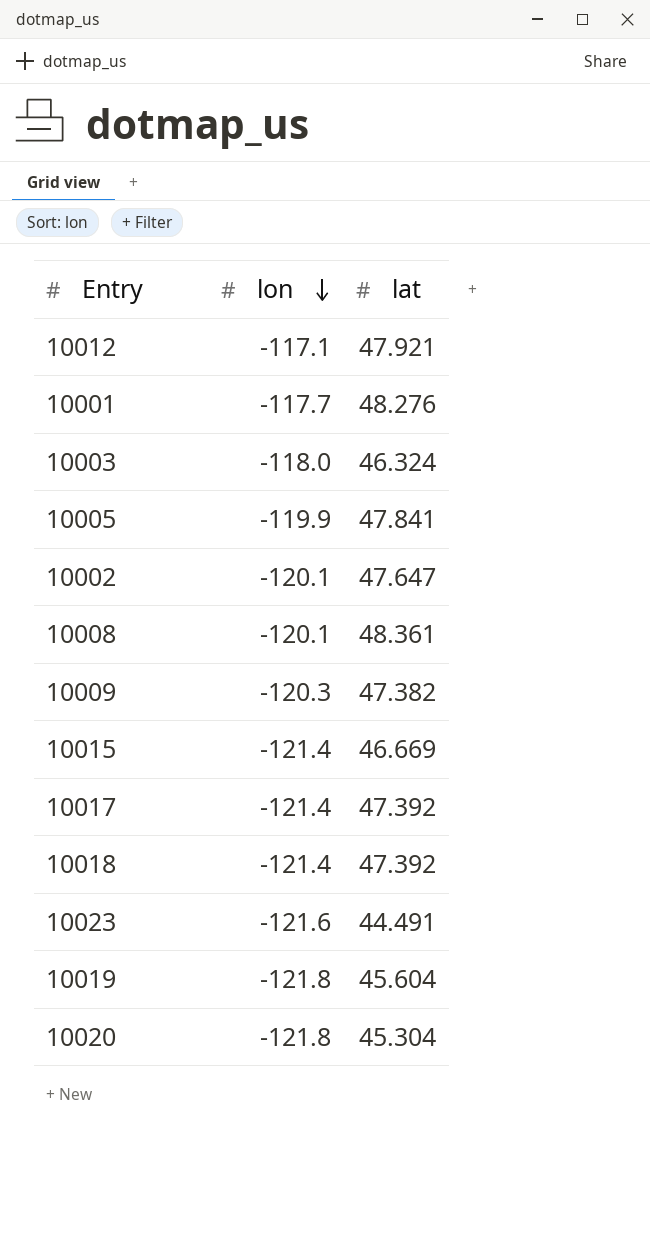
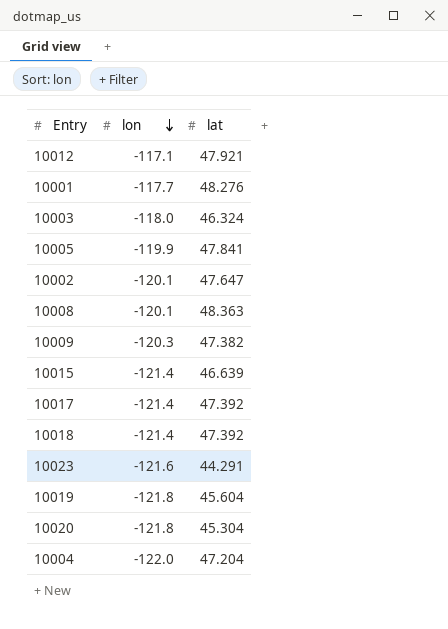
10008 | lat: 48.361 -> 48.363
10015 | lat: 46.669 -> 46.639
10023 | lat: 44.491 -> 44.291
row 10004: none -> -122.0 | 47.204

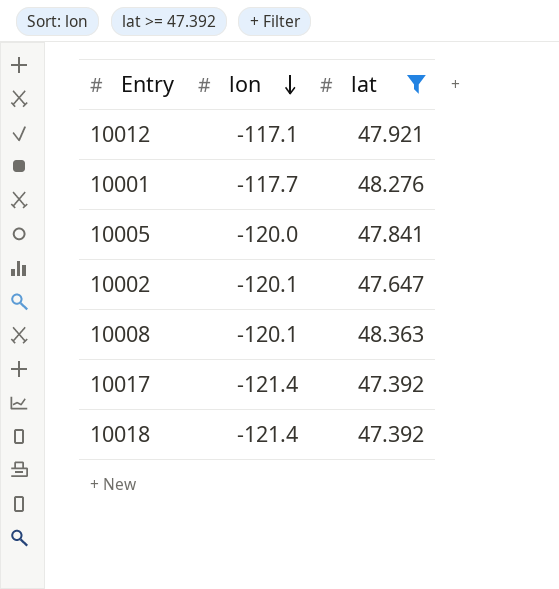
filter: none -> lat >= 47.392
10005 | lon: -119.9 -> -120.0

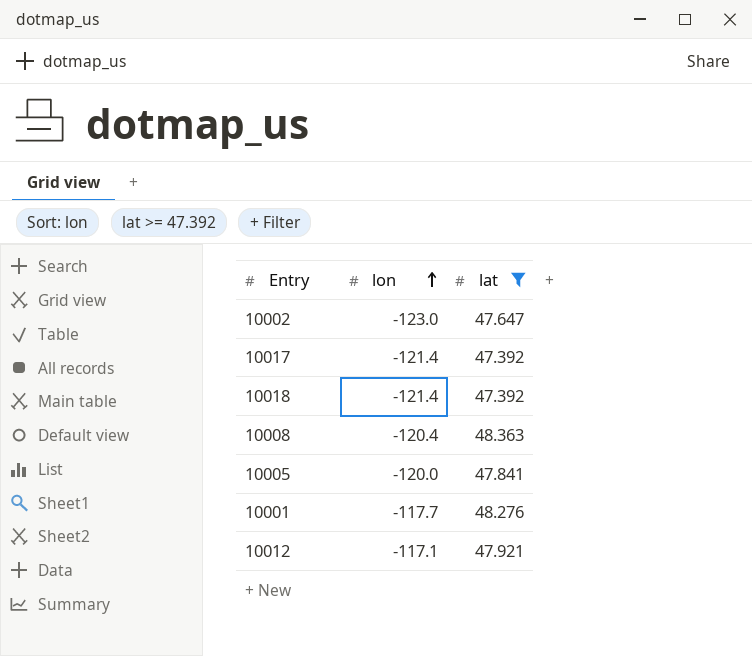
row order: lon descending -> lon ascending
10002 | lon: -120.1 -> -123.0
10008 | lon: -120.1 -> -120.4

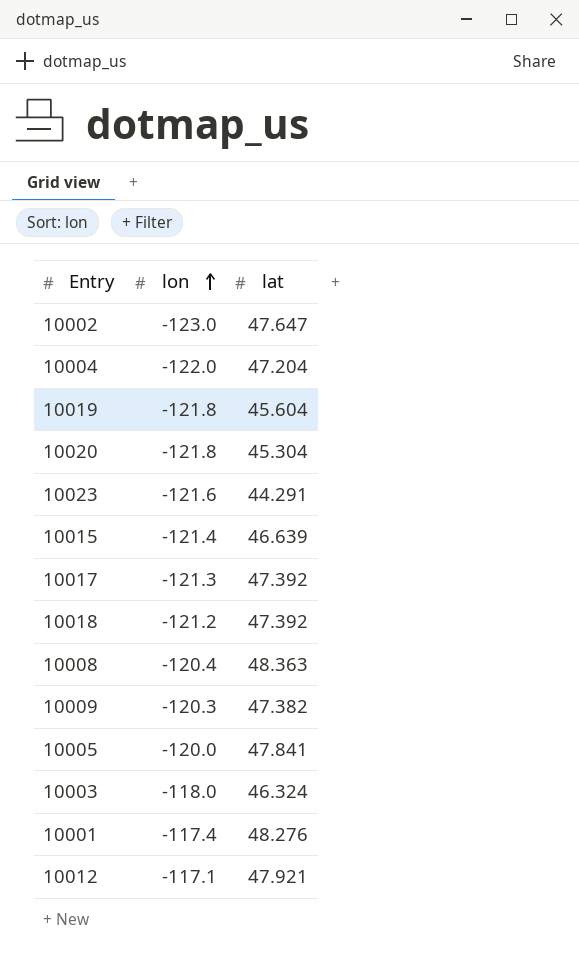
filter: lat >= 47.392 -> none
10017 | lon: -121.4 -> -121.3
10018 | lon: -121.4 -> -121.2
10001 | lon: -117.7 -> -117.4

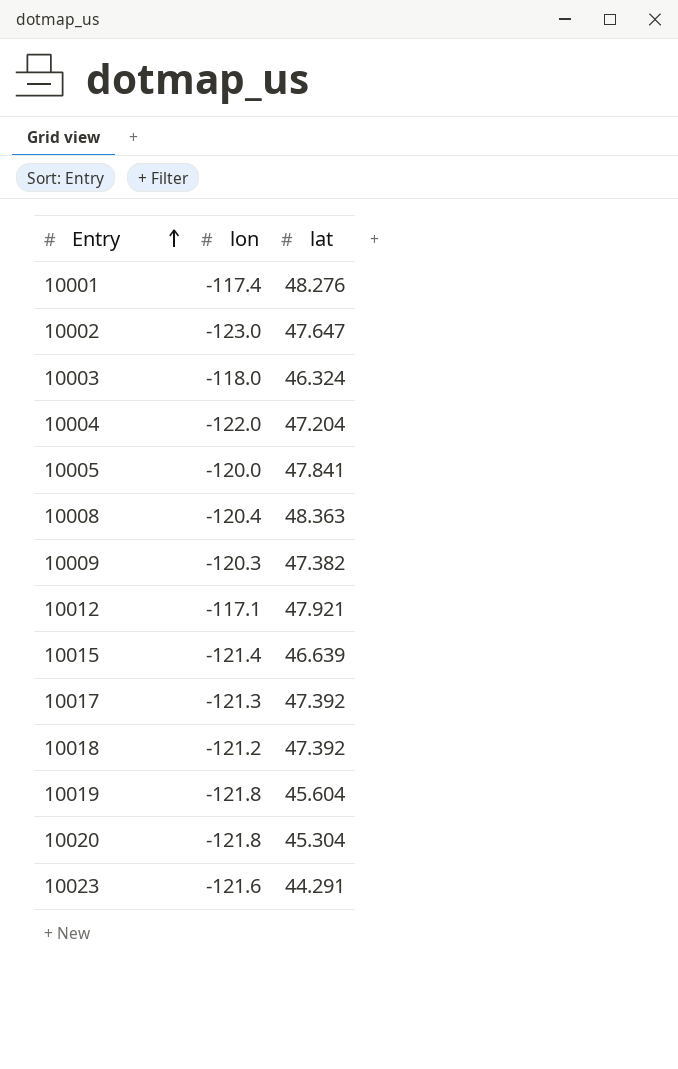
row order: lon ascending -> Entry ascending

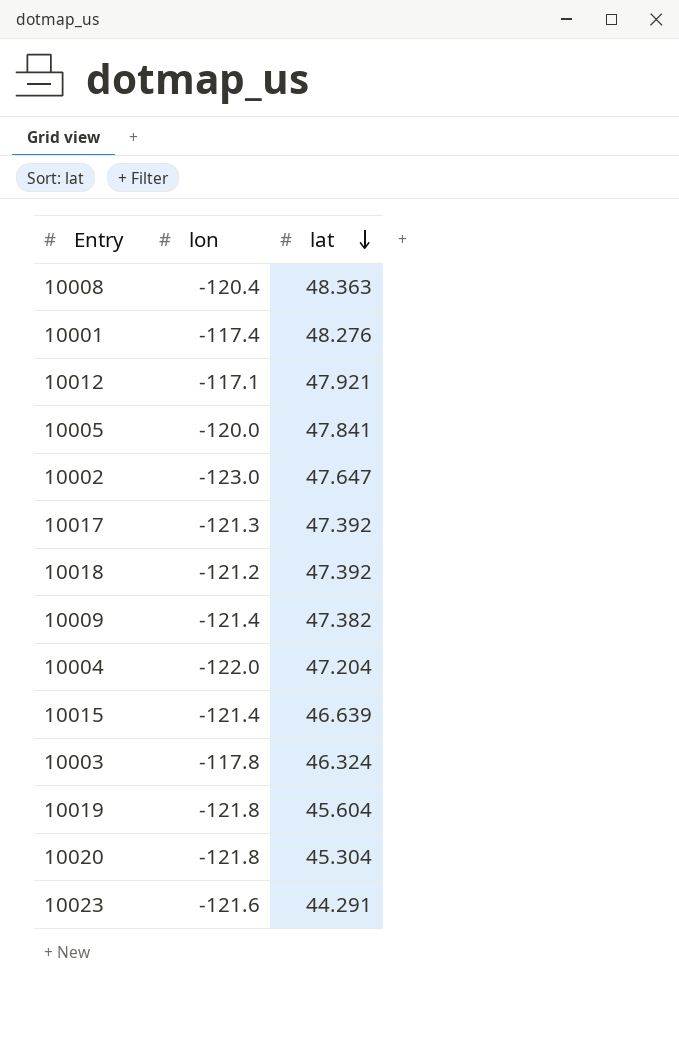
row order: Entry ascending -> lat descending
10009 | lon: -120.3 -> -121.4
10003 | lon: -118.0 -> -117.8

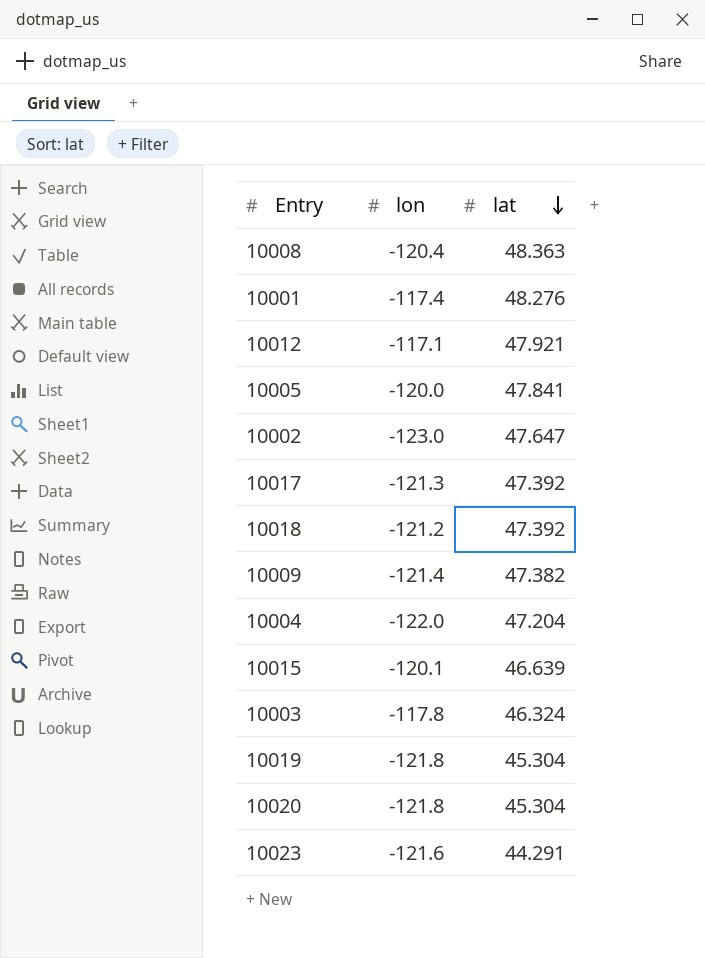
10015 | lon: -121.4 -> -120.1
10019 | lat: 45.604 -> 45.304

